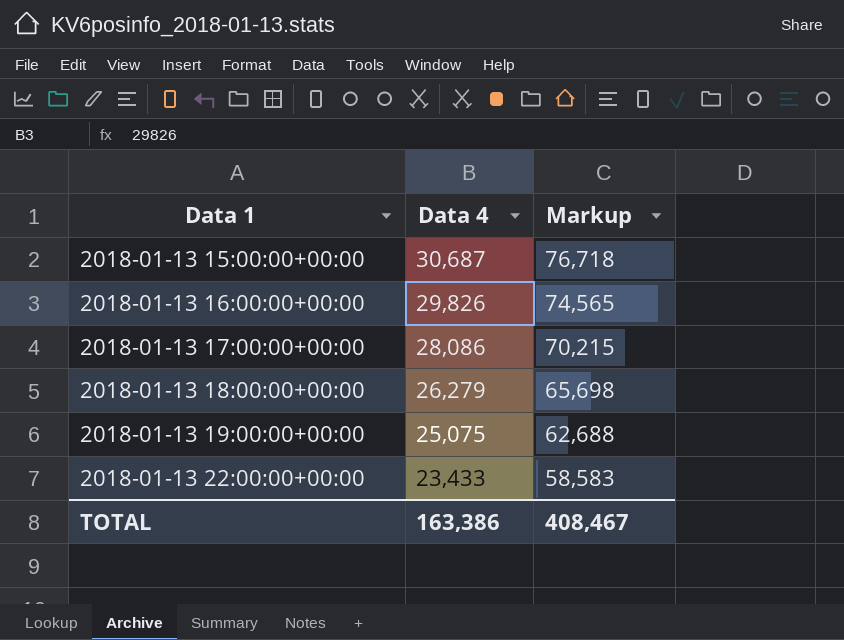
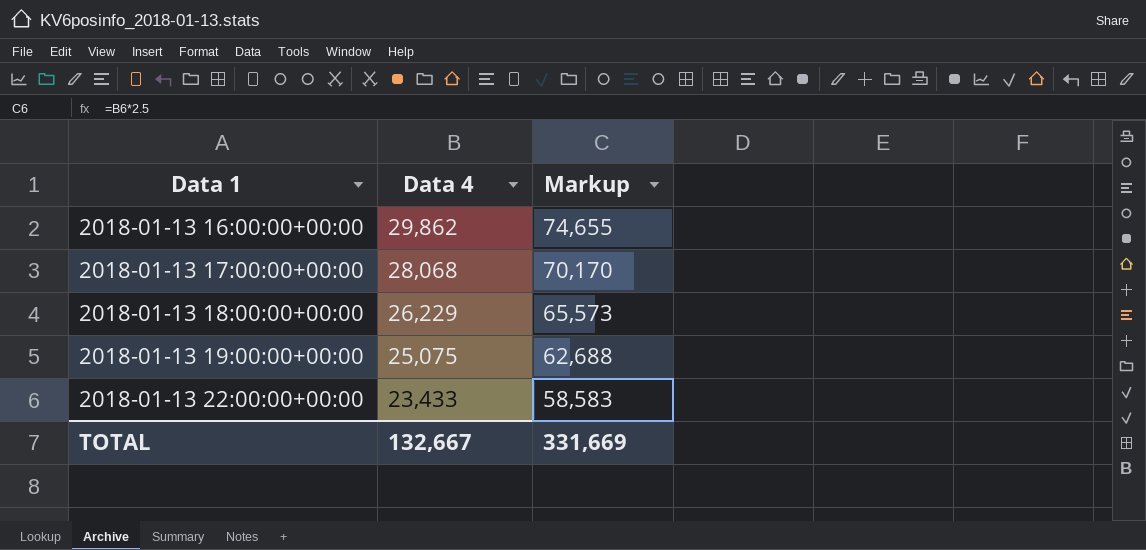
row 2018-01-13 15:00:00+00:00: 30,687 | 76,718 -> none
2018-01-13 16:00:00+00:00 | Data 4: 29,826 -> 29,862
2018-01-13 16:00:00+00:00 | Markup: 74,565 -> 74,655
2018-01-13 17:00:00+00:00 | Data 4: 28,086 -> 28,068
2018-01-13 17:00:00+00:00 | Markup: 70,215 -> 70,170
2018-01-13 18:00:00+00:00 | Data 4: 26,279 -> 26,229
2018-01-13 18:00:00+00:00 | Markup: 65,698 -> 65,573
TOTAL | Data 4: 163,386 -> 132,667
TOTAL | Markup: 408,467 -> 331,669

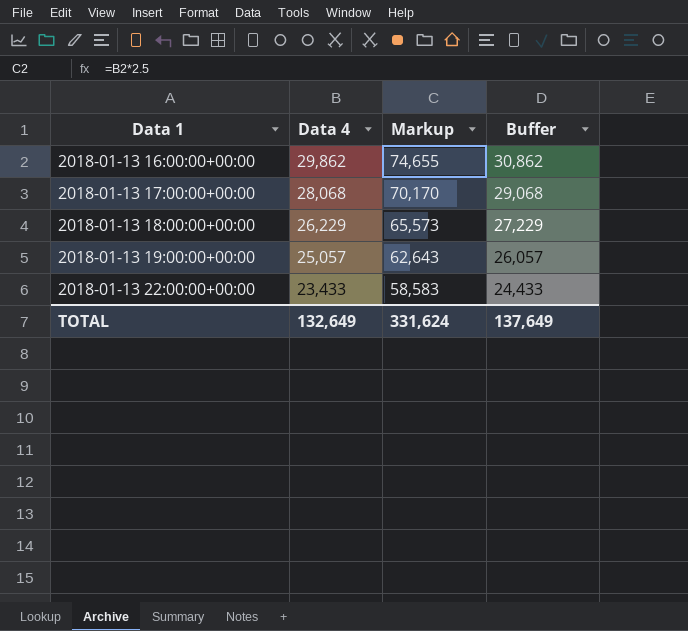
column Buffer | formula: none -> [Data 4] + 1000
2018-01-13 19:00:00+00:00 | Data 4: 25,075 -> 25,057
2018-01-13 19:00:00+00:00 | Markup: 62,688 -> 62,643
TOTAL | Data 4: 132,667 -> 132,649
TOTAL | Markup: 331,669 -> 331,624

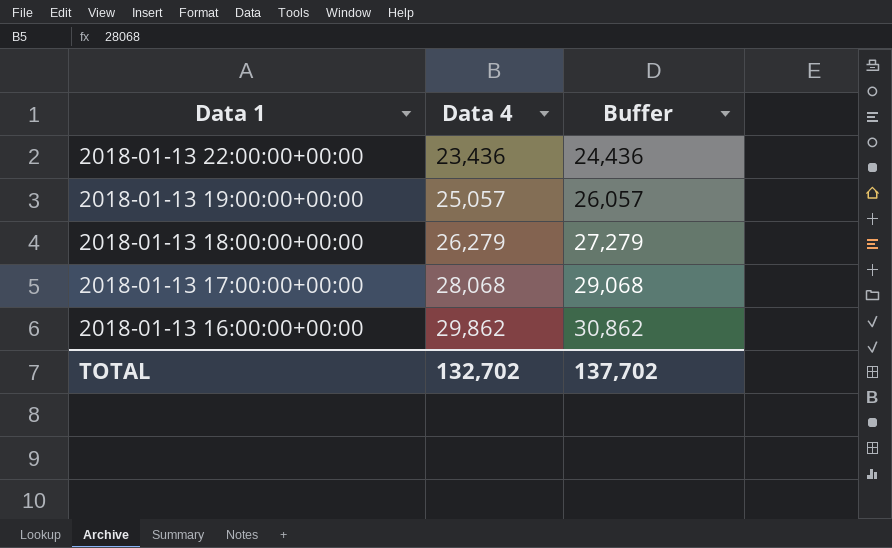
row order: Data 1 ascending -> Data 1 descending
column Markup | formula: [Data 4] * 2.5 -> none
2018-01-13 22:00:00+00:00 | Data 4: 23,433 -> 23,436
2018-01-13 22:00:00+00:00 | Buffer: 24,433 -> 24,436
2018-01-13 18:00:00+00:00 | Data 4: 26,229 -> 26,279
2018-01-13 18:00:00+00:00 | Buffer: 27,229 -> 27,279
TOTAL | Data 4: 132,649 -> 132,702
TOTAL | Buffer: 137,649 -> 137,702

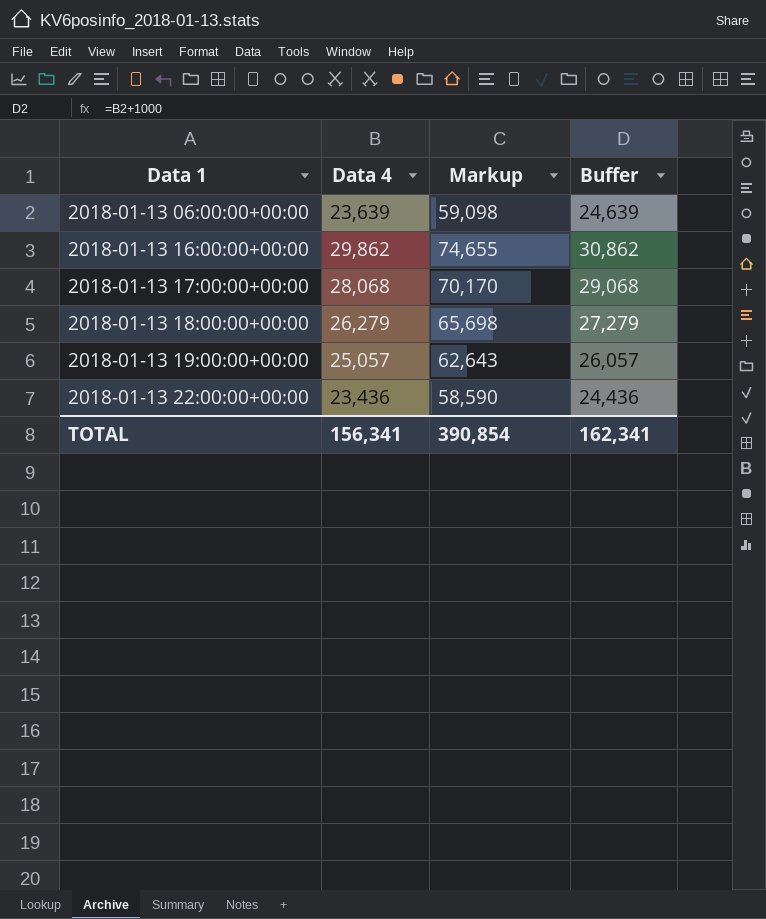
row order: Data 1 descending -> Data 1 ascending
column Markup | formula: none -> [Data 4] * 2.5
row 2018-01-13 06:00:00+00:00: none -> 23,639 | 59,098 | 24,639
TOTAL | Data 4: 132,702 -> 156,341
TOTAL | Buffer: 137,702 -> 162,341

